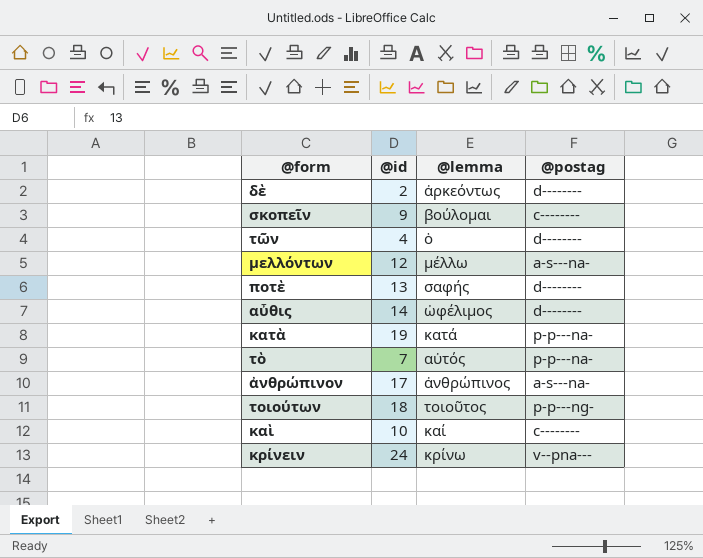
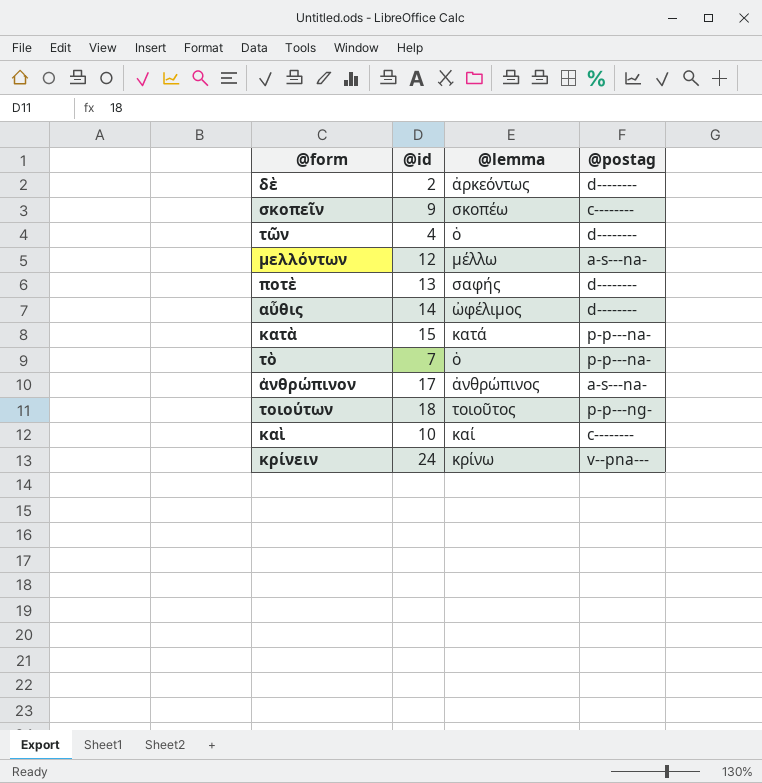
σκοπεῖν | @lemma: βούλομαι -> σκοπέω
κατὰ | @id: 19 -> 15
τὸ | @lemma: αὐτός -> ὁ

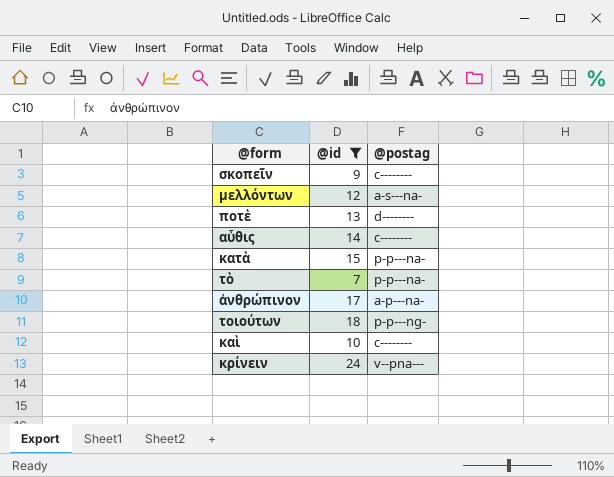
filter: none -> @id >= 7
column @lemma | position: 3 -> none
αὖθις | @postag: d-------- -> c--------
ἀνθρώπινον | @postag: a-s---na- -> a-p---na-

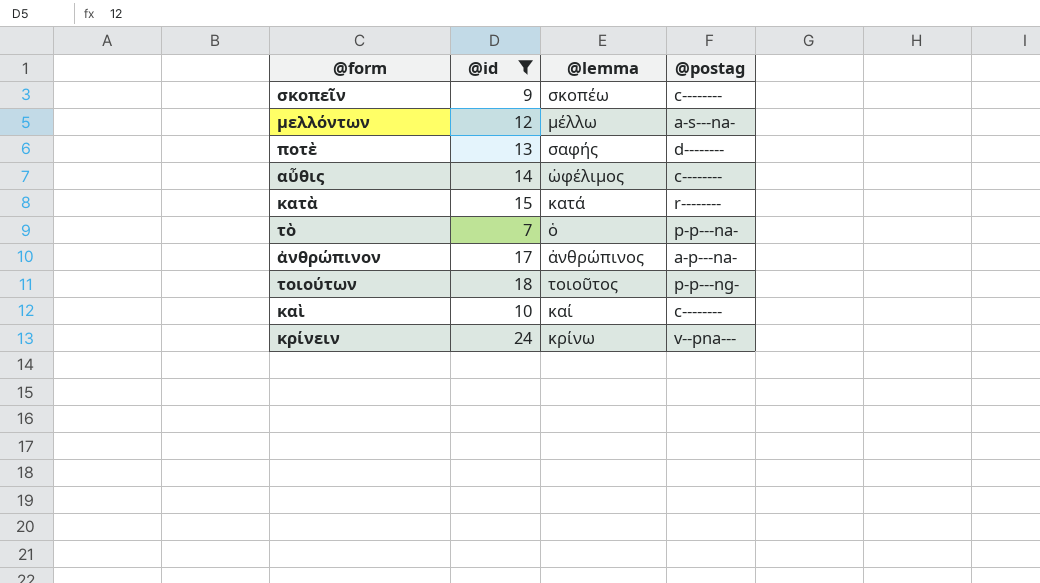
column @lemma | position: none -> 3
κατὰ | @postag: p-p---na- -> r--------

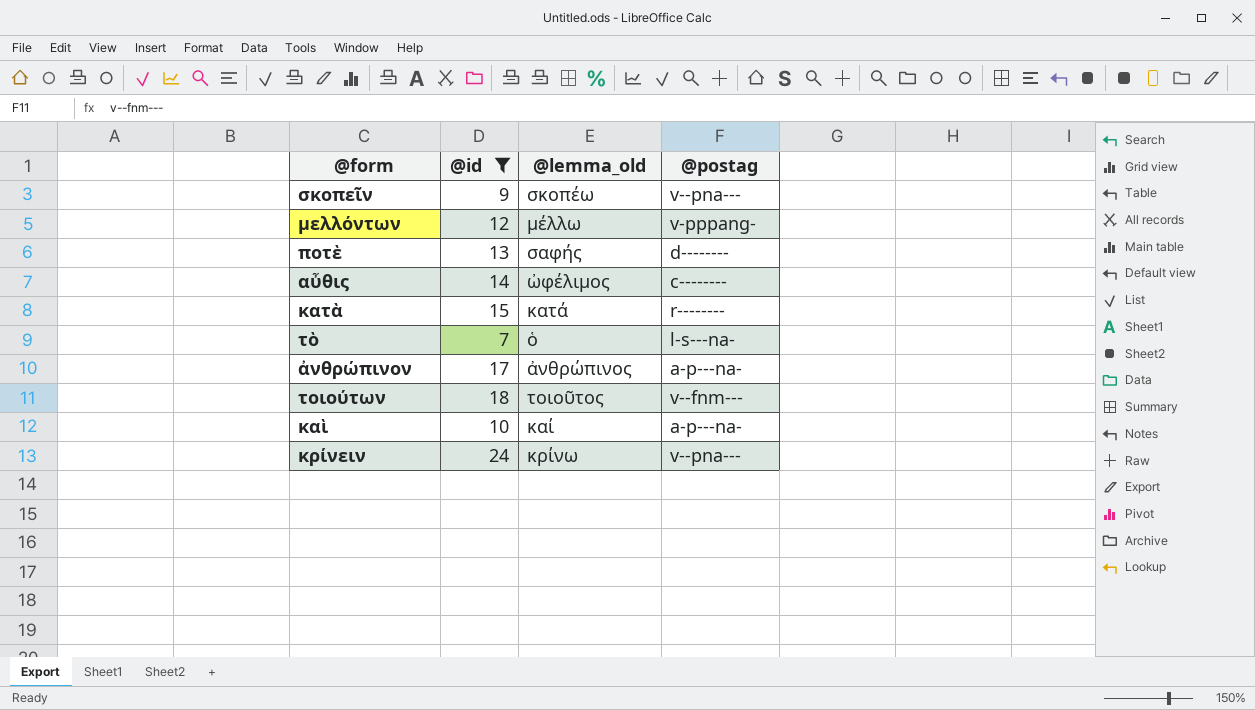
column name: @lemma -> @lemma_old
σκοπεῖν | @postag: c-------- -> v--pna---
μελλόντων | @postag: a-s---na- -> v-pppang-
τὸ | @postag: p-p---na- -> l-s---na-
τοιούτων | @postag: p-p---ng- -> v--fnm---
καὶ | @postag: c-------- -> a-p---na-

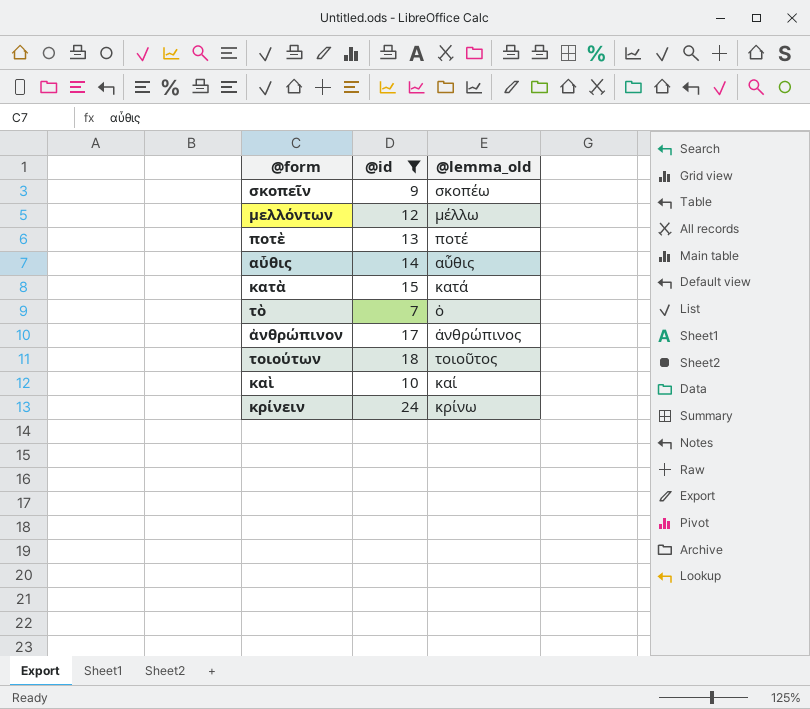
column @postag | position: 4 -> none
ποτὲ | @lemma_old: σαφής -> ποτέ
αὖθις | @lemma_old: ὠφέλιμος -> αὖθις

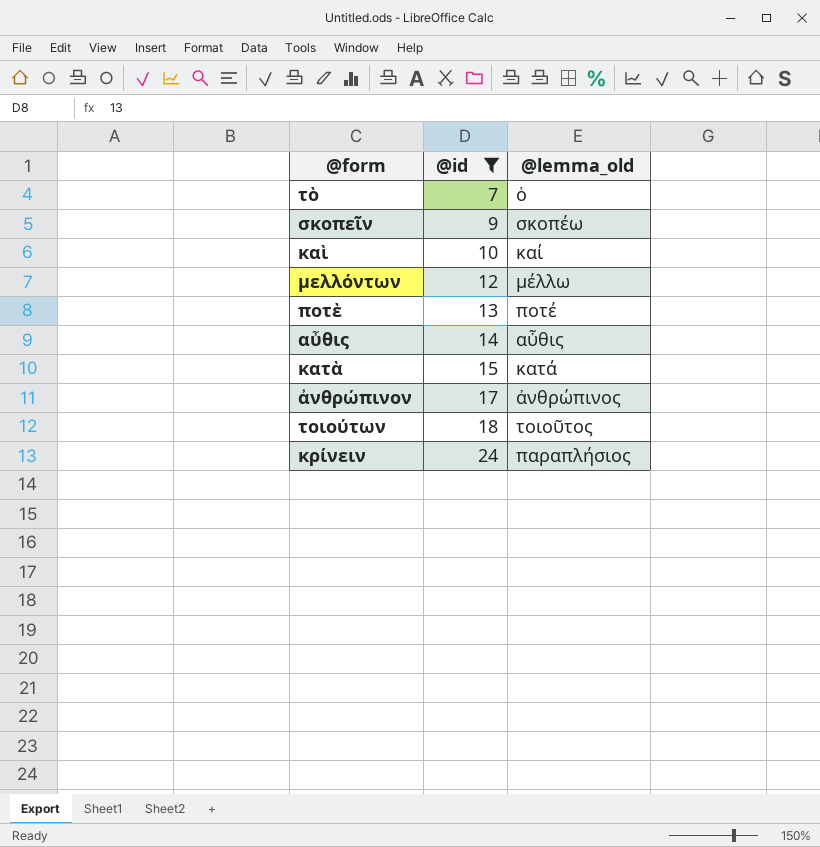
row order: none -> @id ascending
κρίνειν | @lemma_old: κρίνω -> παραπλήσιος

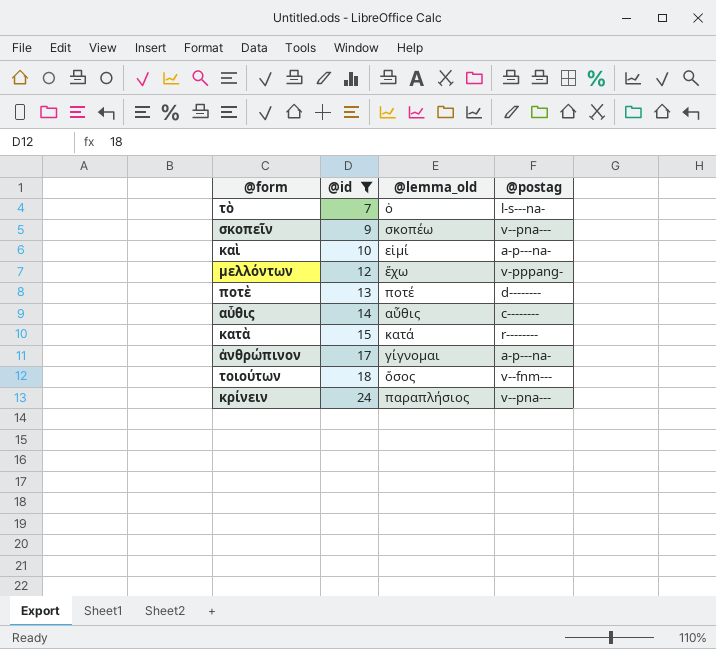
column @postag | position: none -> 4
καὶ | @lemma_old: καί -> εἰμί
μελλόντων | @lemma_old: μέλλω -> ἔχω
ἀνθρώπινον | @lemma_old: ἀνθρώπινος -> γίγνομαι
τοιούτων | @lemma_old: τοιοῦτος -> ὅσος

